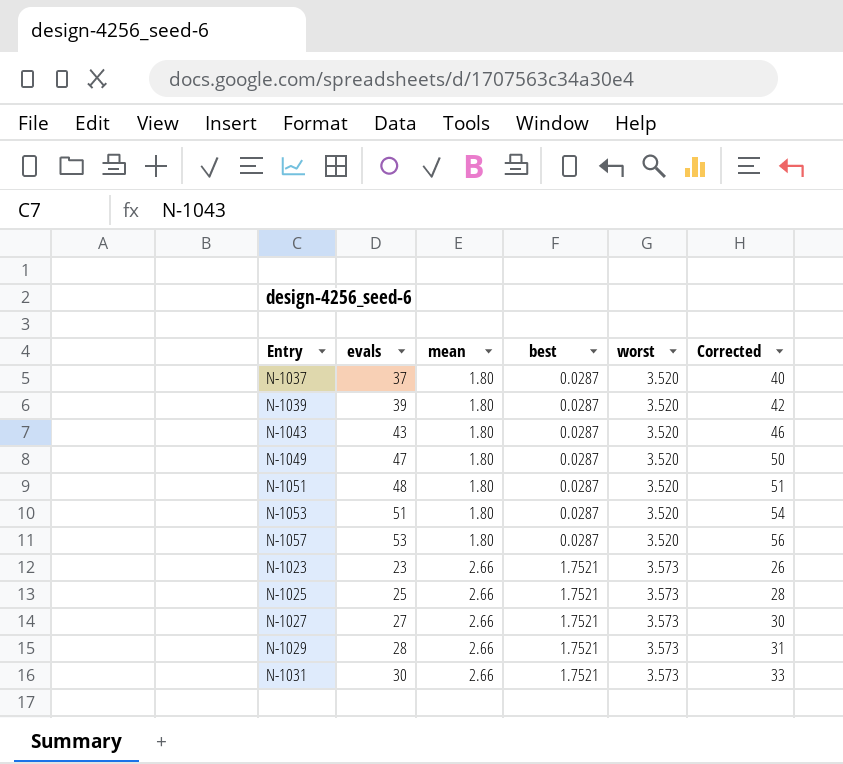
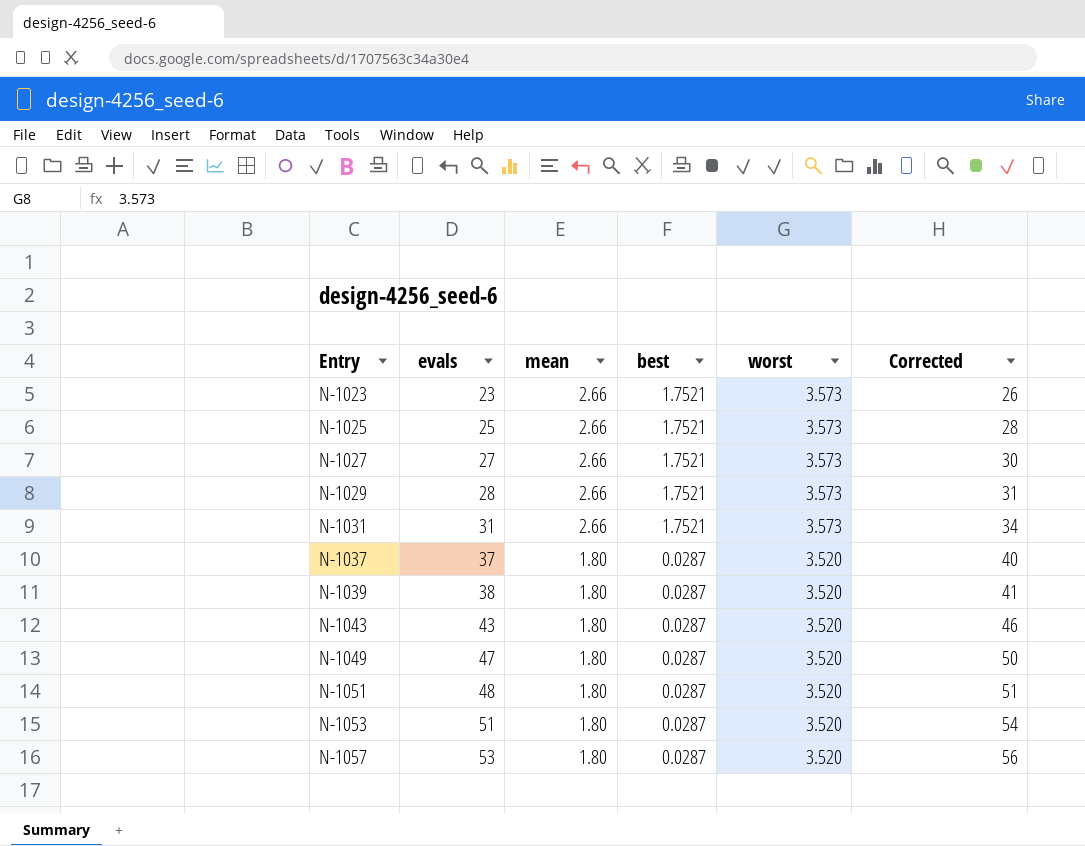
row order: mean ascending -> Entry ascending
N-1031 | evals: 30 -> 31
N-1031 | Corrected: 33 -> 34
N-1039 | evals: 39 -> 38
N-1039 | Corrected: 42 -> 41

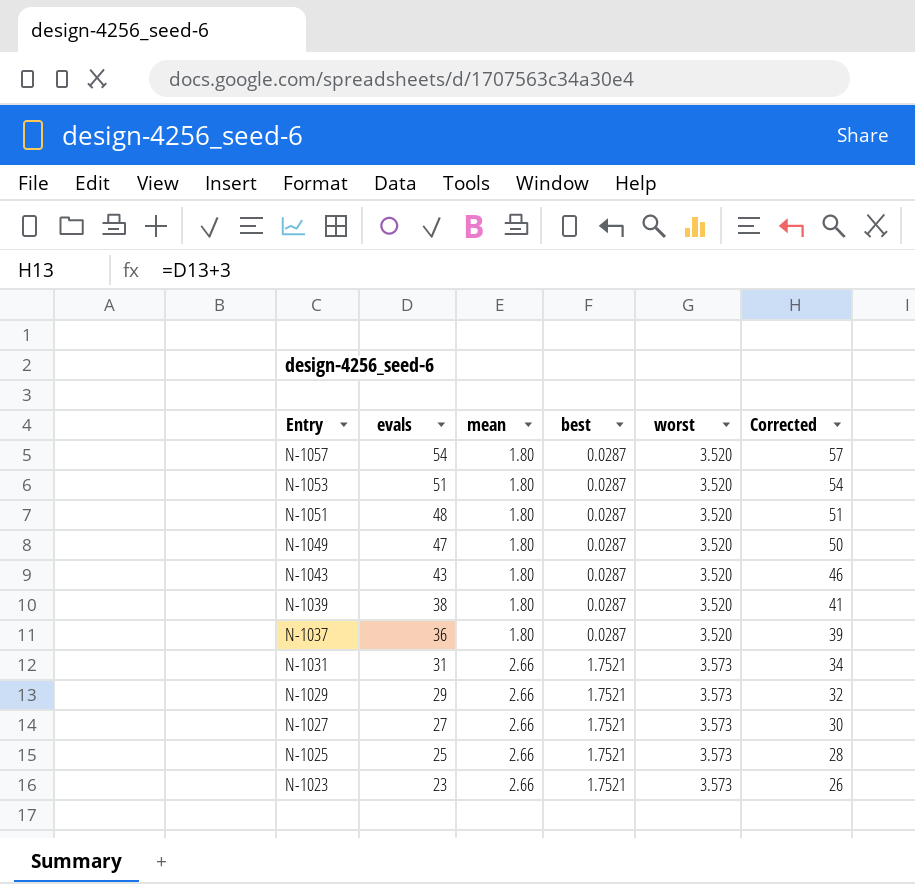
row order: Entry ascending -> Entry descending
N-1057 | evals: 53 -> 54
N-1057 | Corrected: 56 -> 57
N-1037 | evals: 37 -> 36
N-1037 | Corrected: 40 -> 39
N-1029 | evals: 28 -> 29
N-1029 | Corrected: 31 -> 32

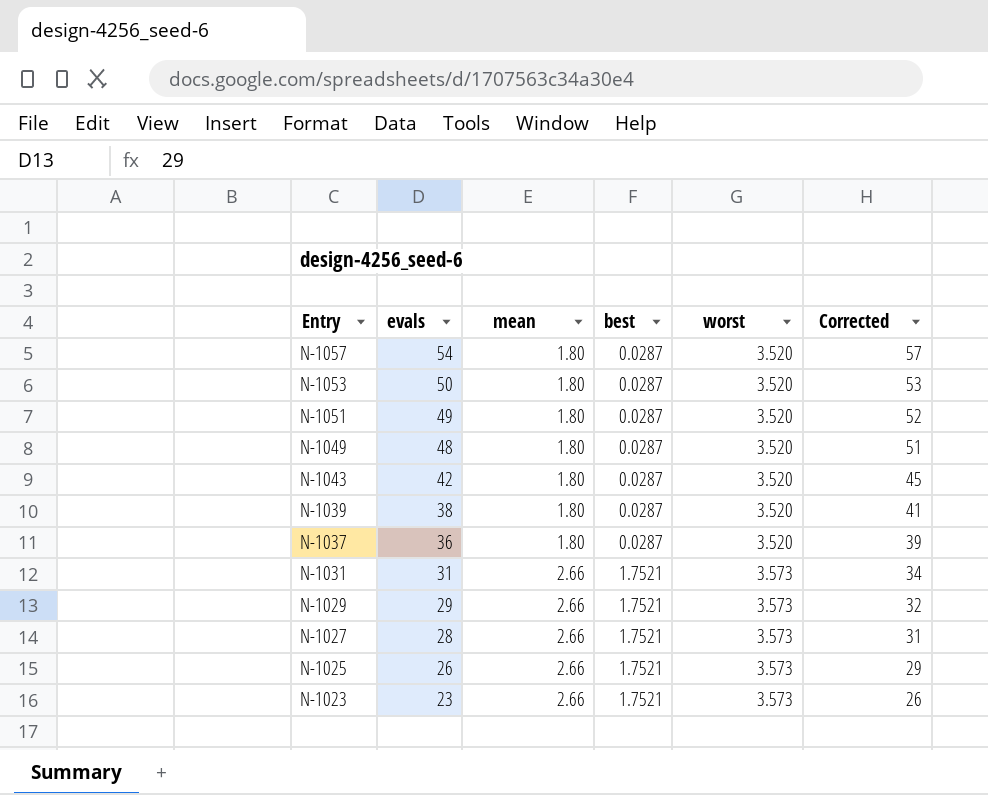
N-1053 | evals: 51 -> 50
N-1053 | Corrected: 54 -> 53
N-1051 | evals: 48 -> 49
N-1051 | Corrected: 51 -> 52
N-1049 | evals: 47 -> 48
N-1049 | Corrected: 50 -> 51
N-1043 | evals: 43 -> 42
N-1043 | Corrected: 46 -> 45
N-1027 | evals: 27 -> 28
N-1027 | Corrected: 30 -> 31
N-1025 | evals: 25 -> 26
N-1025 | Corrected: 28 -> 29

